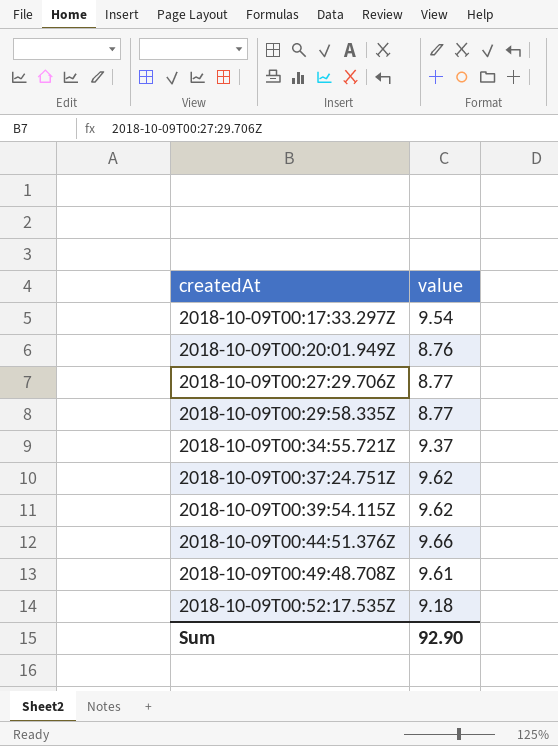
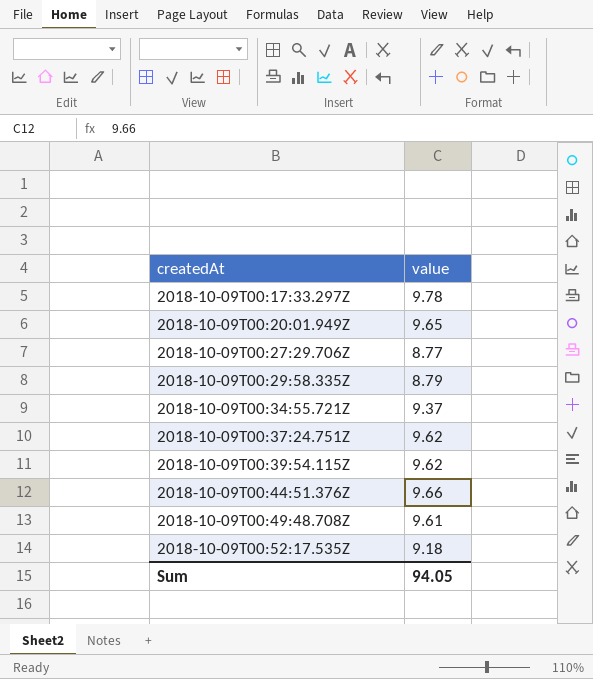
2018-10-09T00:17:33.297Z | value: 9.54 -> 9.78
2018-10-09T00:20:01.949Z | value: 8.76 -> 9.65
2018-10-09T00:29:58.335Z | value: 8.77 -> 8.79
Sum | value: 92.90 -> 94.05

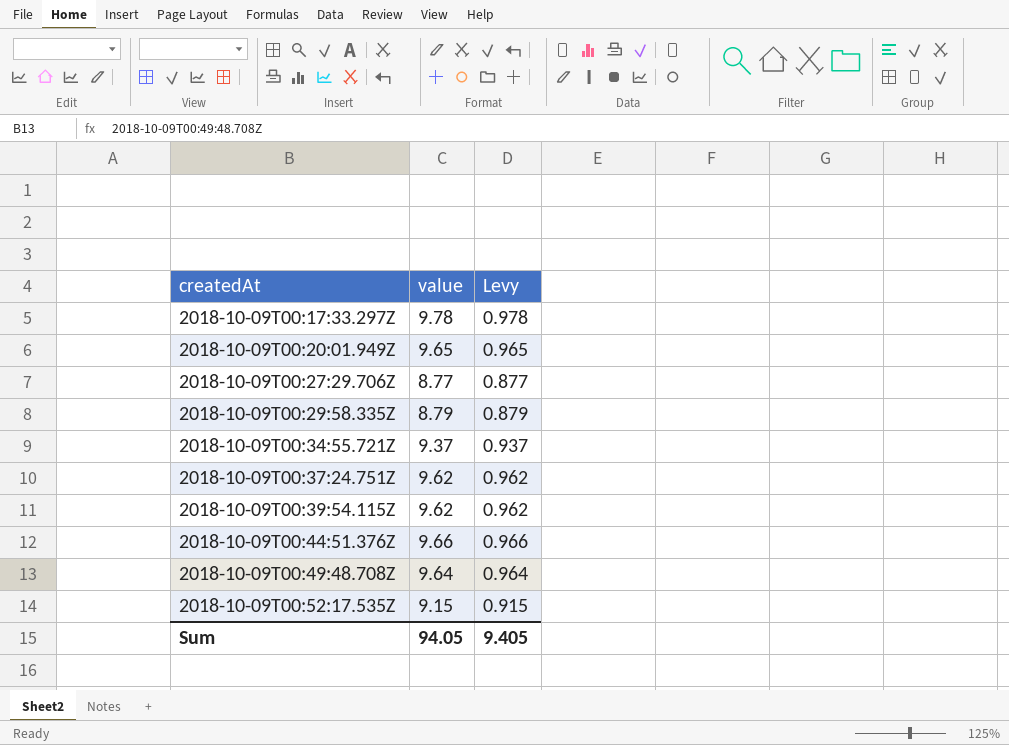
column Levy | formula: none -> [value] * 0.1
2018-10-09T00:49:48.708Z | value: 9.61 -> 9.64
2018-10-09T00:52:17.535Z | value: 9.18 -> 9.15

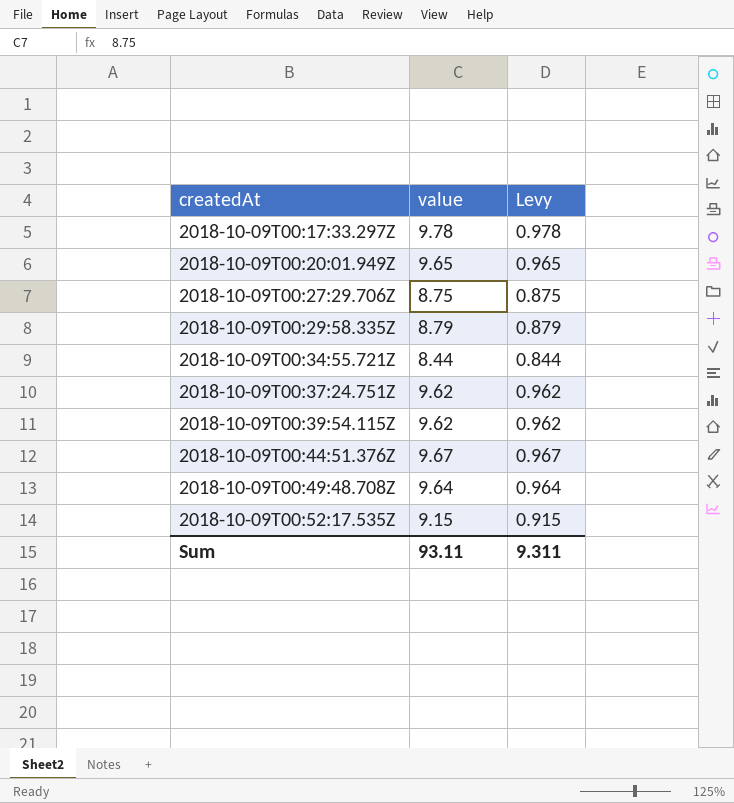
2018-10-09T00:27:29.706Z | value: 8.77 -> 8.75
2018-10-09T00:27:29.706Z | Levy: 0.877 -> 0.875
2018-10-09T00:34:55.721Z | value: 9.37 -> 8.44
2018-10-09T00:34:55.721Z | Levy: 0.937 -> 0.844
2018-10-09T00:44:51.376Z | value: 9.66 -> 9.67
2018-10-09T00:44:51.376Z | Levy: 0.966 -> 0.967
Sum | value: 94.05 -> 93.11
Sum | Levy: 9.405 -> 9.311

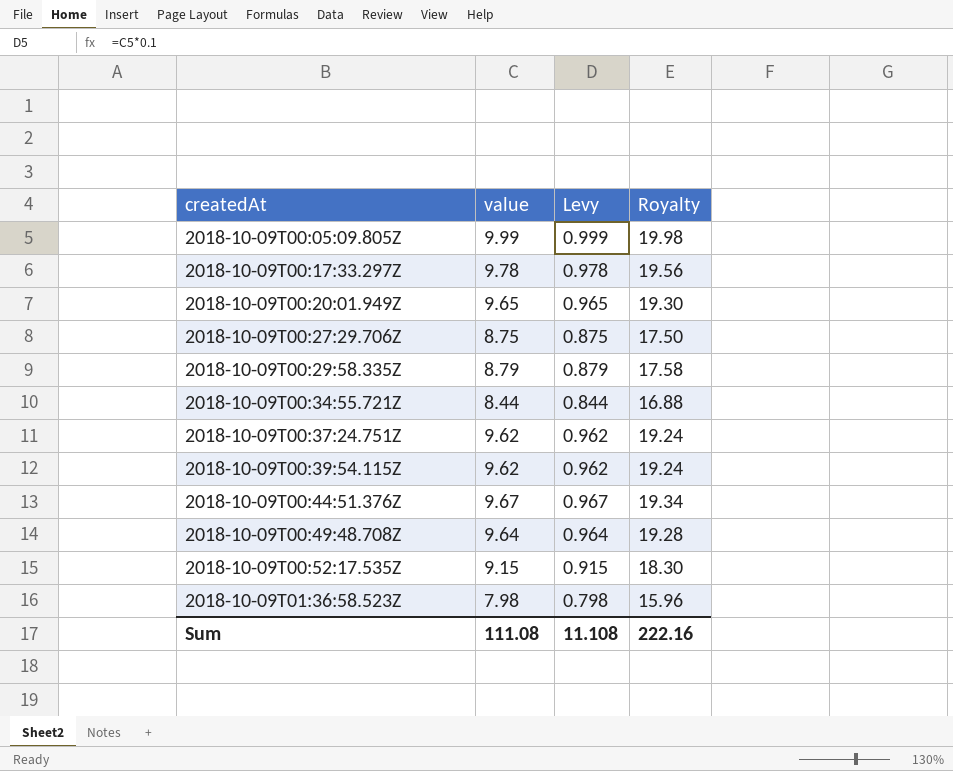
column Royalty | formula: none -> [value] * 2
row 2018-10-09T00:05:09.805Z: none -> 9.99 | 0.999 | 19.98
row 2018-10-09T01:36:58.523Z: none -> 7.98 | 0.798 | 15.96
Sum | value: 93.11 -> 111.08
Sum | Levy: 9.311 -> 11.108

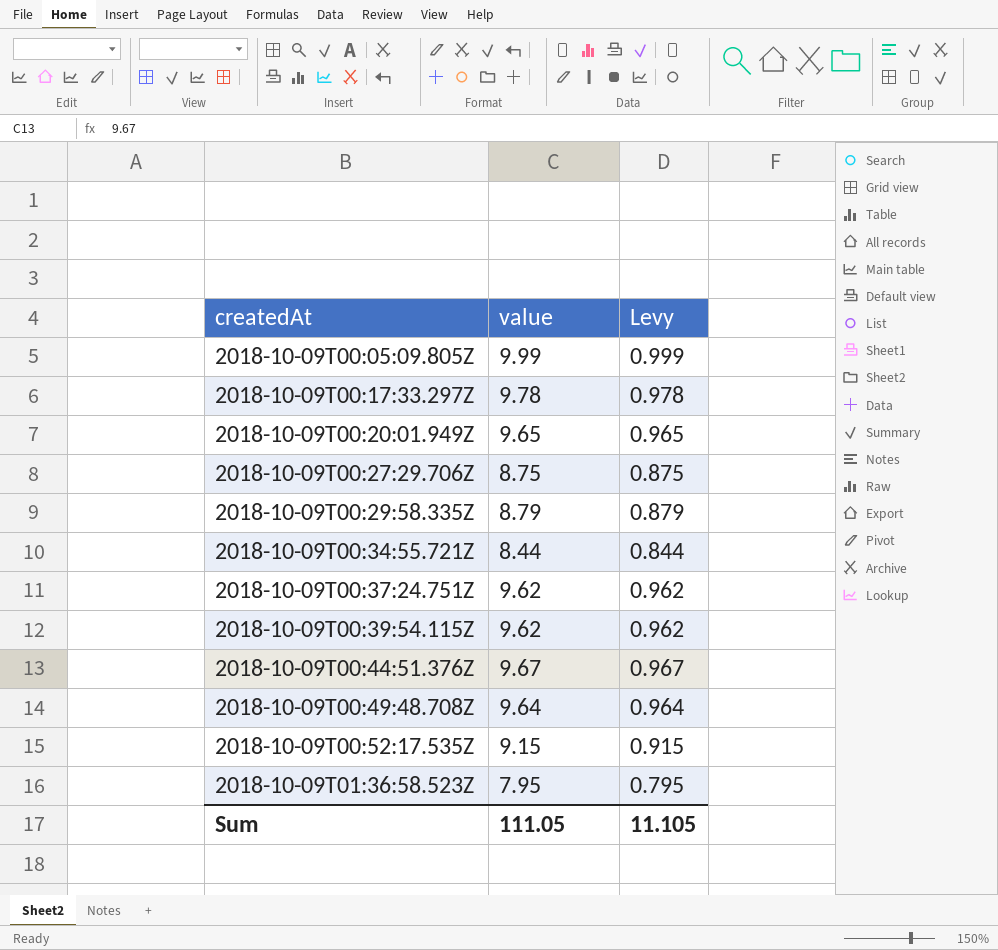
column Royalty | formula: [value] * 2 -> none
2018-10-09T01:36:58.523Z | value: 7.98 -> 7.95
2018-10-09T01:36:58.523Z | Levy: 0.798 -> 0.795
Sum | value: 111.08 -> 111.05
Sum | Levy: 11.108 -> 11.105

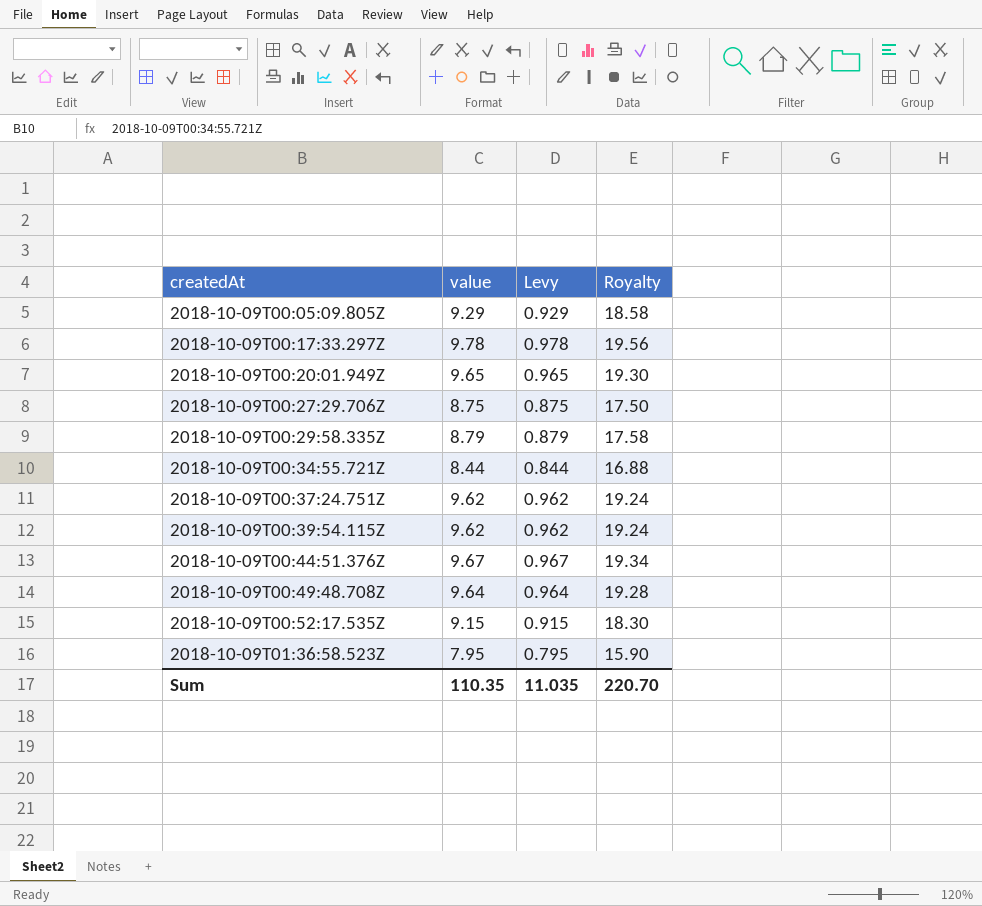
column Royalty | formula: none -> [value] * 2
2018-10-09T00:05:09.805Z | value: 9.99 -> 9.29
2018-10-09T00:05:09.805Z | Levy: 0.999 -> 0.929
Sum | value: 111.05 -> 110.35
Sum | Levy: 11.105 -> 11.035

